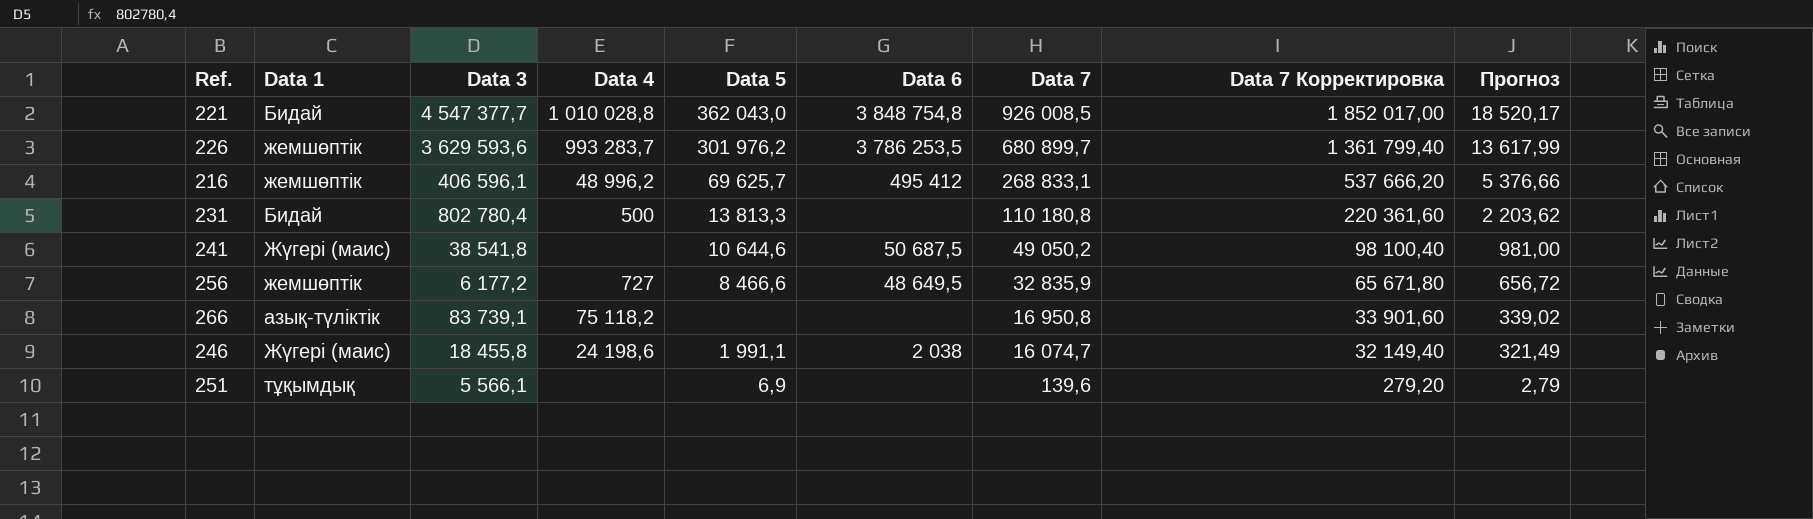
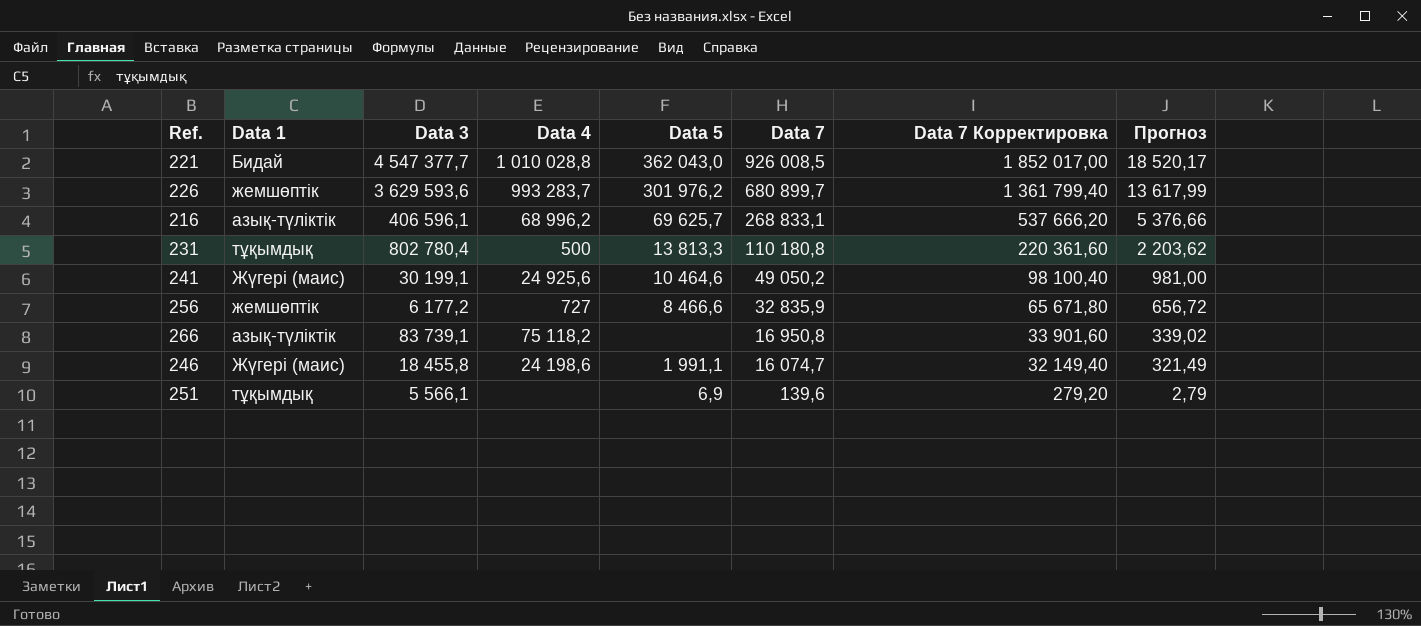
column Data 6 | position: 6 -> none
216 | Data 1: жемшөптік -> азық-түліктік
216 | Data 4: 48 996,2 -> 68 996,2
231 | Data 1: Бидай -> тұқымдық
241 | Data 3: 38 541,8 -> 30 199,1
241 | Data 4: none -> 24 925,6
241 | Data 5: 10 644,6 -> 10 464,6

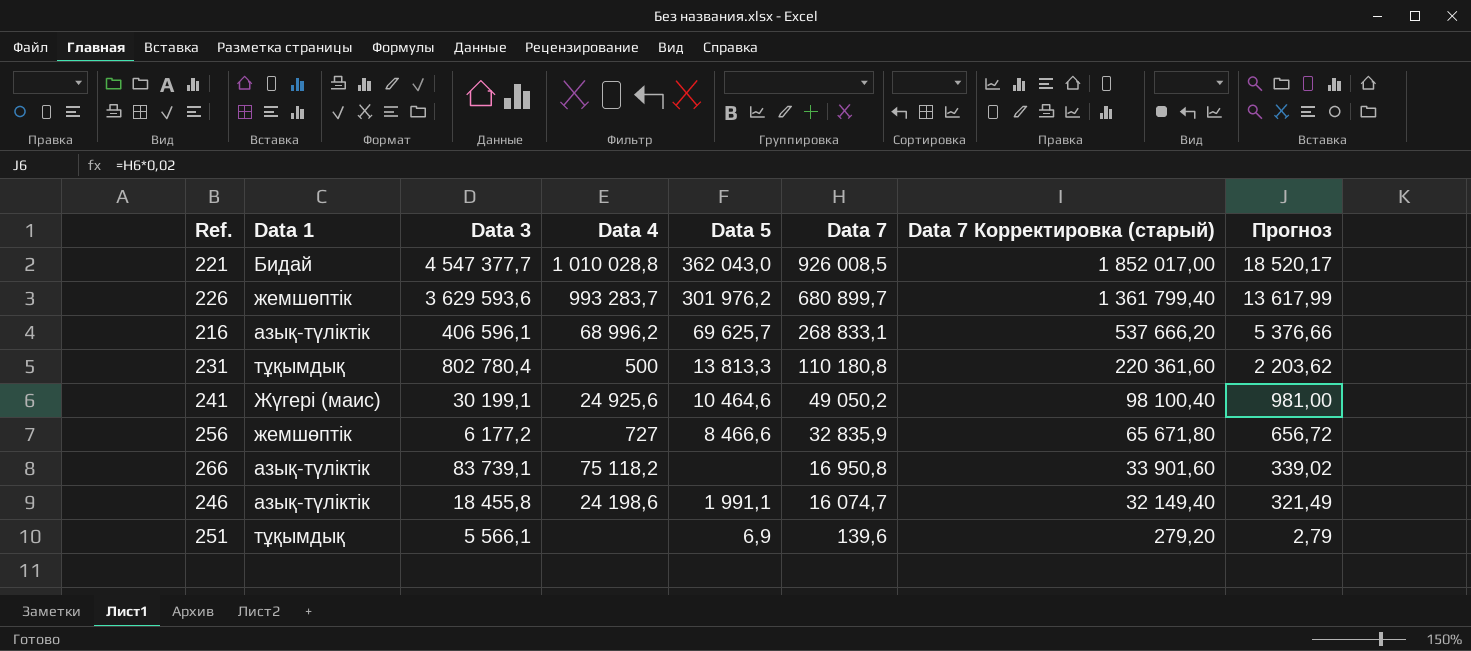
column name: Data 7 Корректировка -> Data 7 Корректировка (старый)
246 | Data 1: Жүгері (маис) -> азық-түліктік

